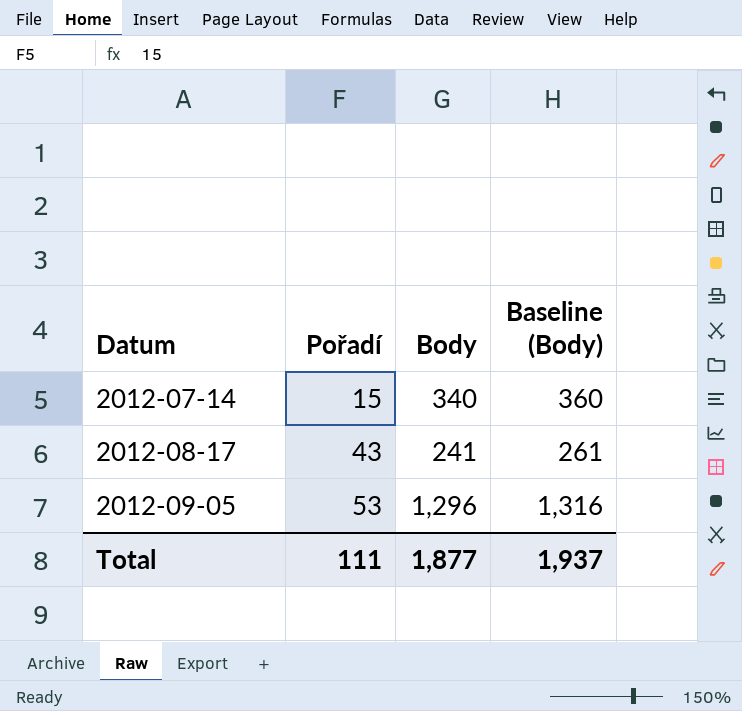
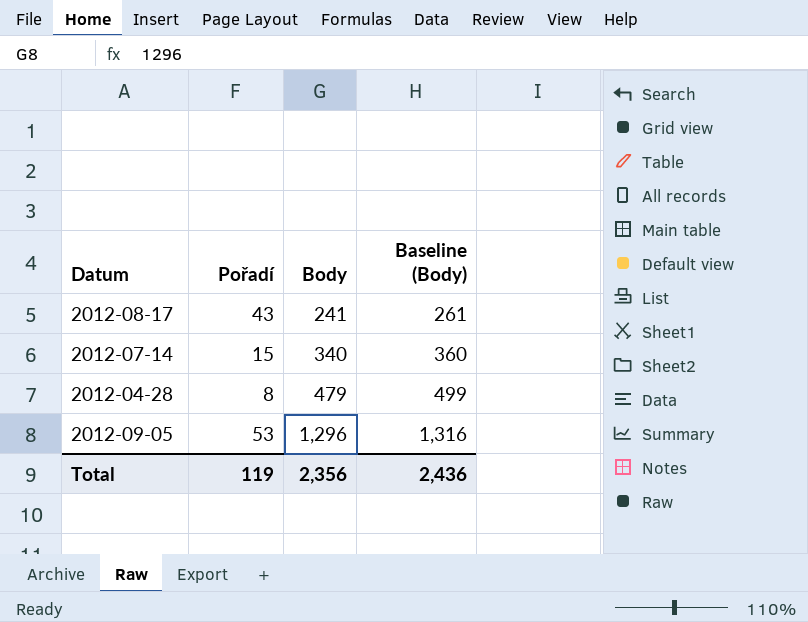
row order: Datum ascending -> Body ascending
row 2012-04-28: none -> 8 | 479 | 499
Total | Pořadí: 111 -> 119
Total | Body: 1,877 -> 2,356
Total | Baseline (Body): 1,937 -> 2,436

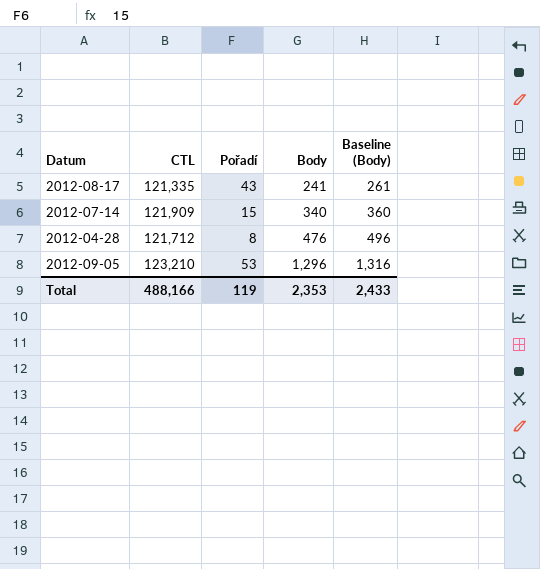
column CTL | position: none -> 2
2012-04-28 | Body: 479 -> 476
2012-04-28 | Baseline (Body): 499 -> 496
Total | Body: 2,356 -> 2,353
Total | Baseline (Body): 2,436 -> 2,433

